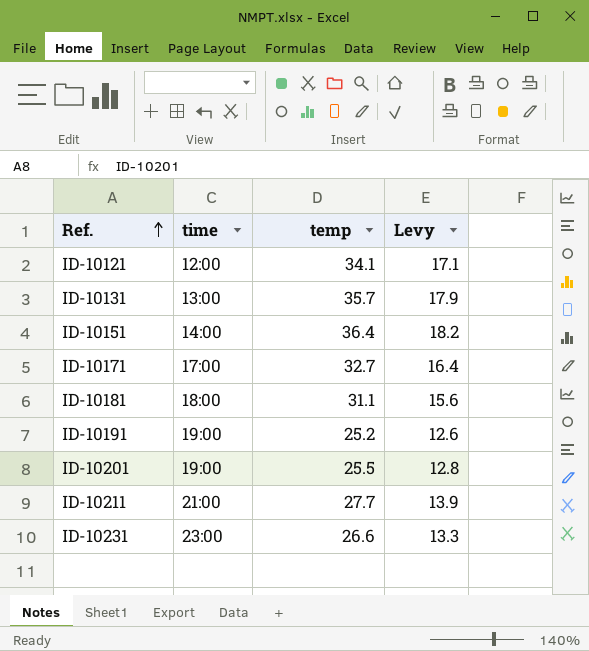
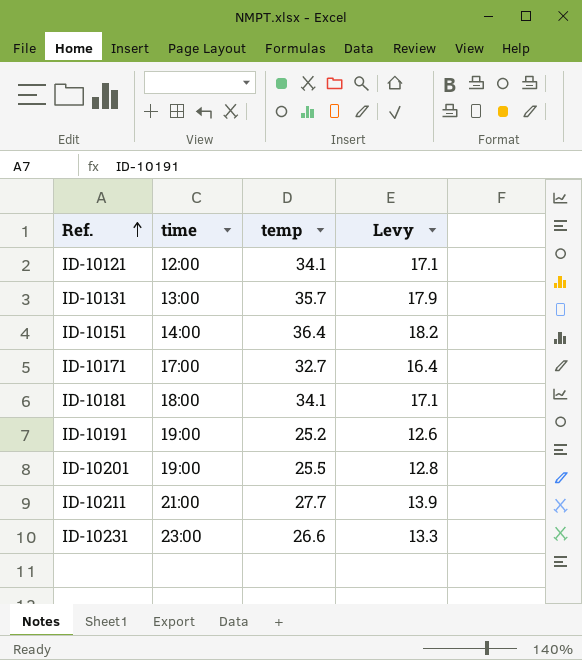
ID-10181 | temp: 31.1 -> 34.1
ID-10181 | Levy: 15.6 -> 17.1

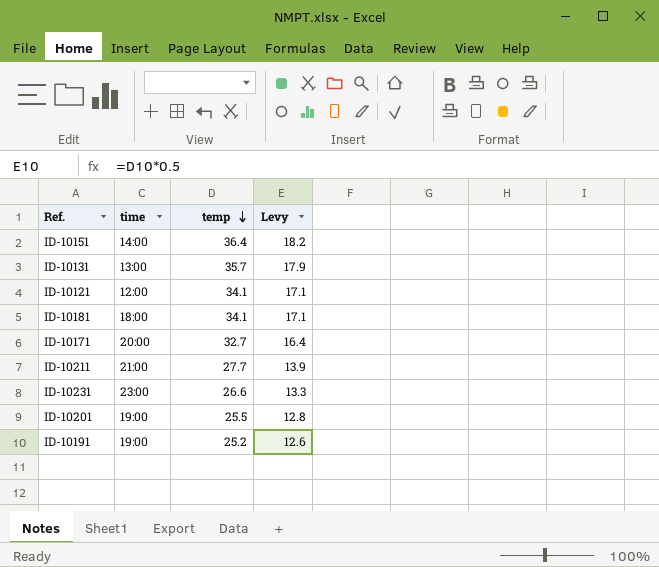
row order: Ref. ascending -> temp descending
ID-10171 | time: 17:00 -> 20:00

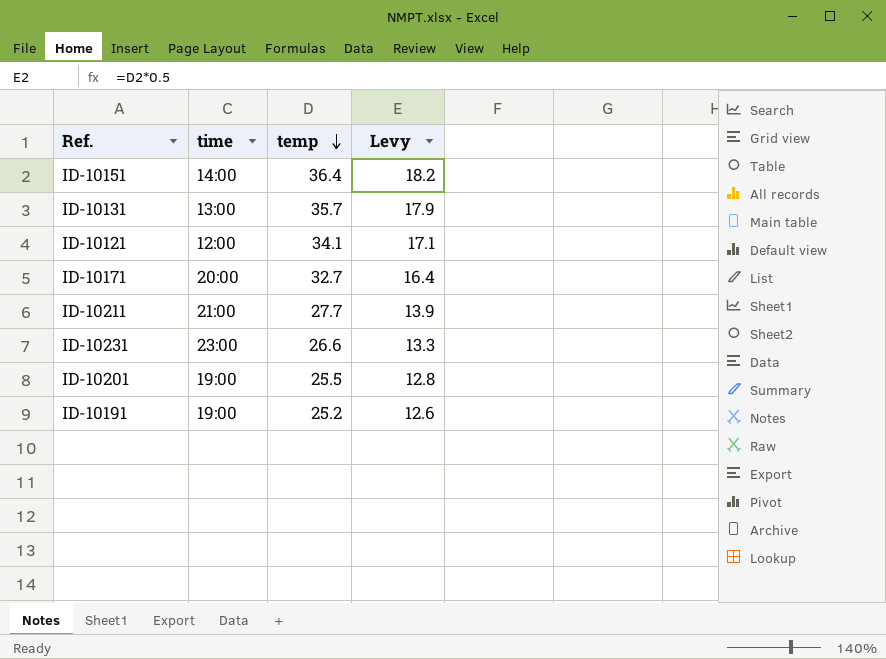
row ID-10181: 18:00 | 34.1 | 17.1 -> none

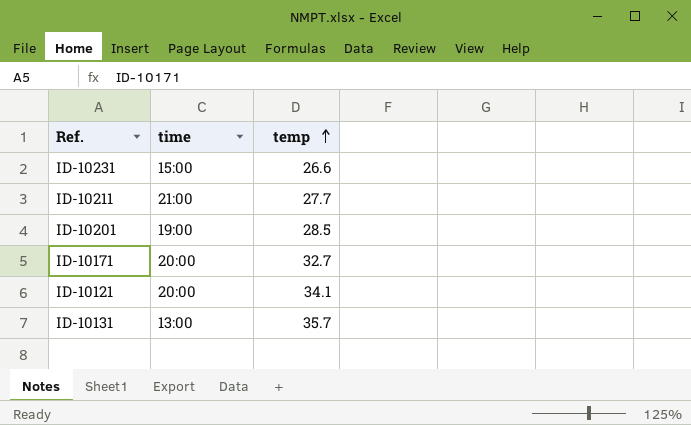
row order: temp descending -> temp ascending
column Levy | formula: [temp] * 0.5 -> none
row ID-10151: 14:00 | 36.4 | 18.2 -> none
row ID-10191: 19:00 | 25.2 | 12.6 -> none
ID-10231 | time: 23:00 -> 15:00
ID-10201 | temp: 25.5 -> 28.5
ID-10121 | time: 12:00 -> 20:00

